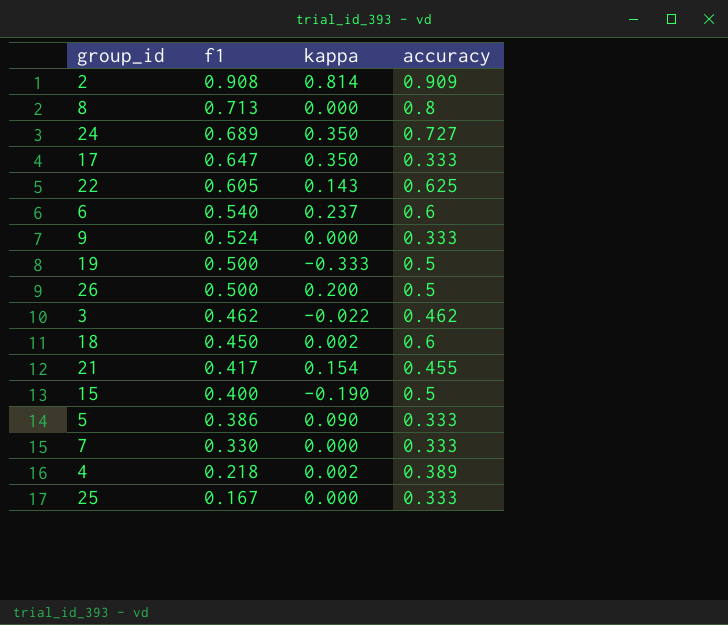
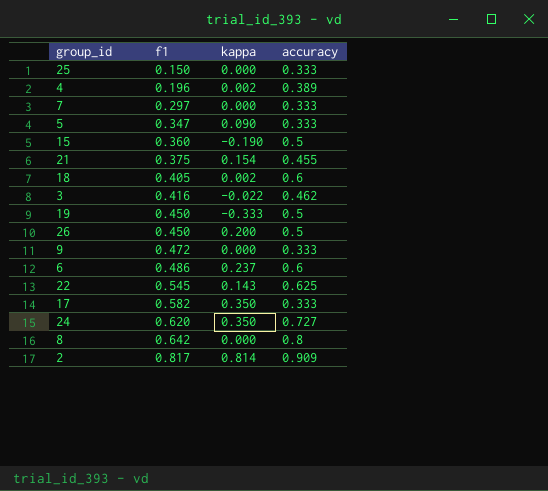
row order: f1 descending -> f1 ascending
25 | f1: 0.167 -> 0.150
4 | f1: 0.218 -> 0.196
7 | f1: 0.330 -> 0.297
5 | f1: 0.386 -> 0.347
15 | f1: 0.400 -> 0.360
21 | f1: 0.417 -> 0.375
18 | f1: 0.450 -> 0.405
3 | f1: 0.462 -> 0.416
19 | f1: 0.500 -> 0.450
26 | f1: 0.500 -> 0.450
9 | f1: 0.524 -> 0.472
6 | f1: 0.540 -> 0.486
22 | f1: 0.605 -> 0.545
17 | f1: 0.647 -> 0.582
24 | f1: 0.689 -> 0.620
8 | f1: 0.713 -> 0.642
2 | f1: 0.908 -> 0.817

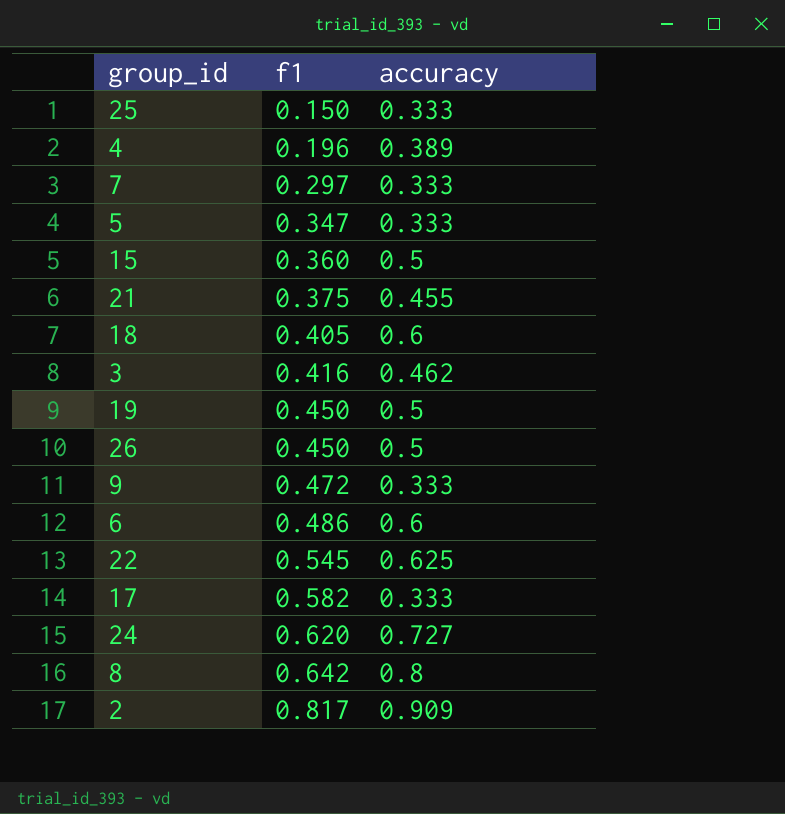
column kappa | position: 3 -> none

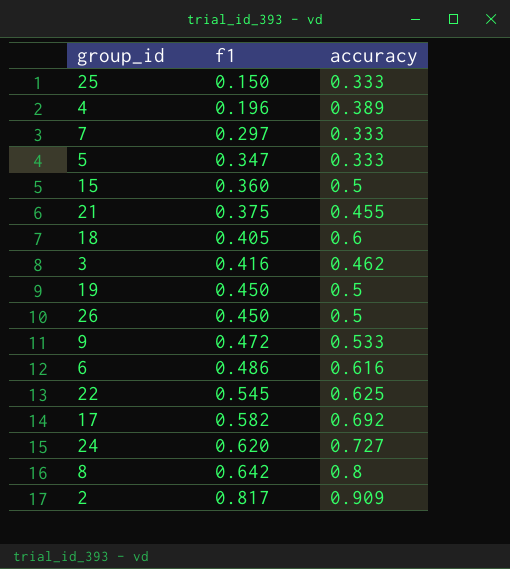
9 | accuracy: 0.333 -> 0.533
6 | accuracy: 0.6 -> 0.616
17 | accuracy: 0.333 -> 0.692

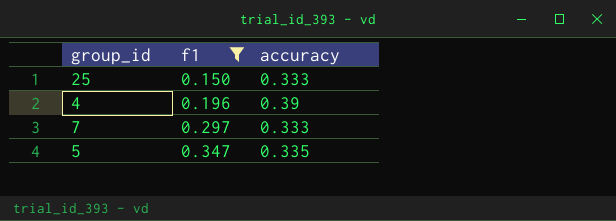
filter: none -> f1 <= 0.347
4 | accuracy: 0.389 -> 0.39
5 | accuracy: 0.333 -> 0.335

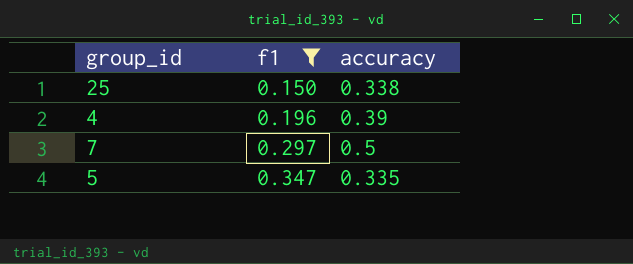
25 | accuracy: 0.333 -> 0.338
7 | accuracy: 0.333 -> 0.5

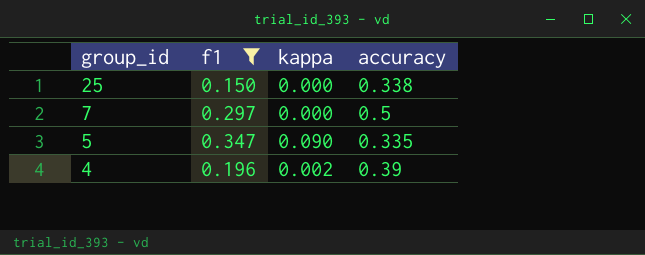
row order: f1 ascending -> group_id descending
column kappa | position: none -> 3

